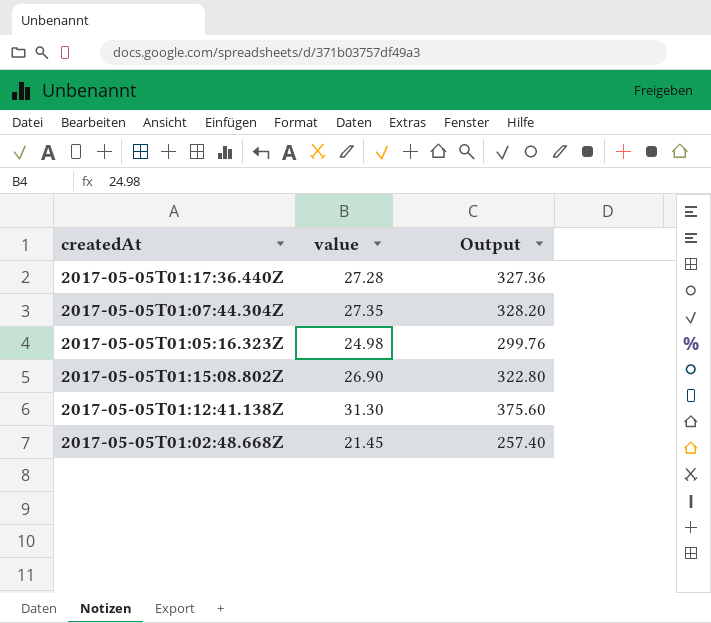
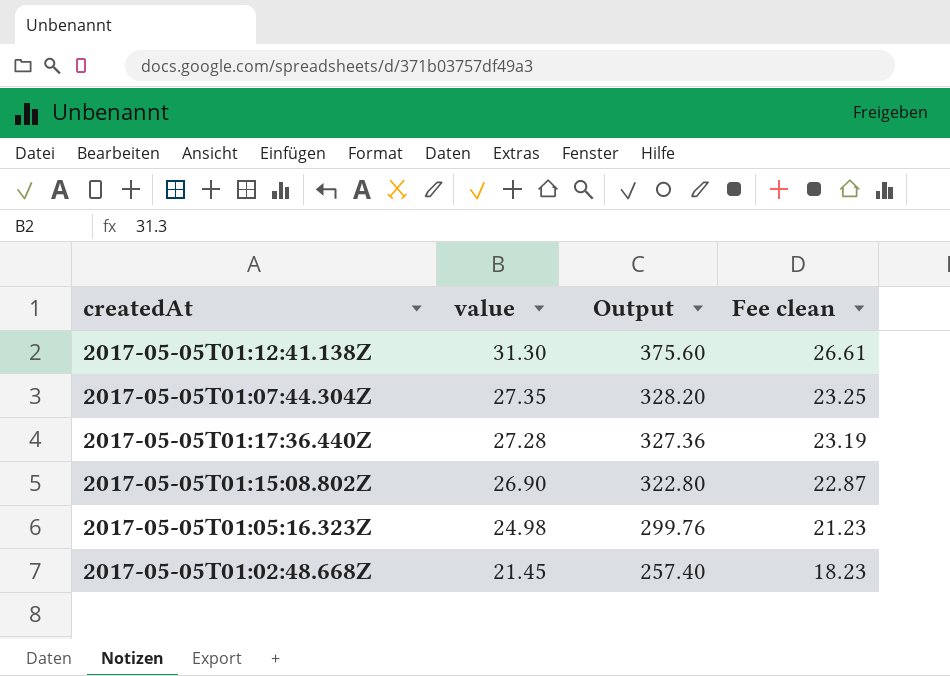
row order: none -> value descending
column Fee clean | formula: none -> [value] * 0.85

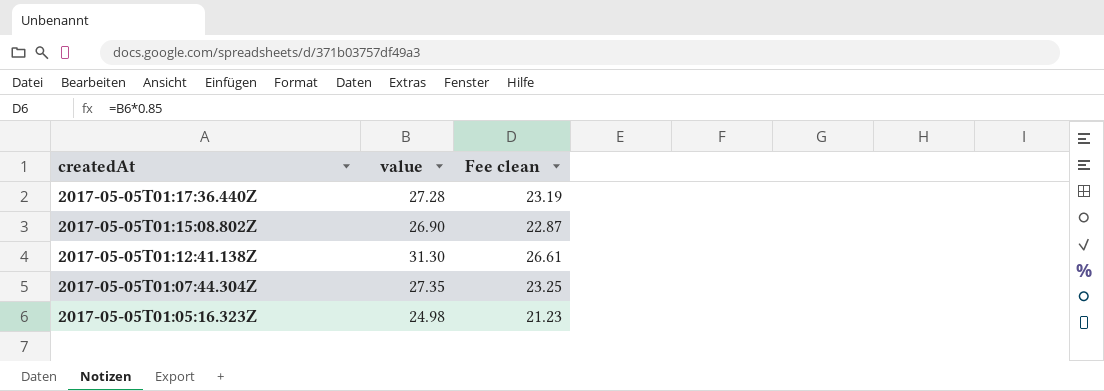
row order: value descending -> createdAt descending
column Output | formula: [value] * 12 -> none
row 2017-05-05T01:02:48.668Z: 21.45 | 257.40 | 18.23 -> none

